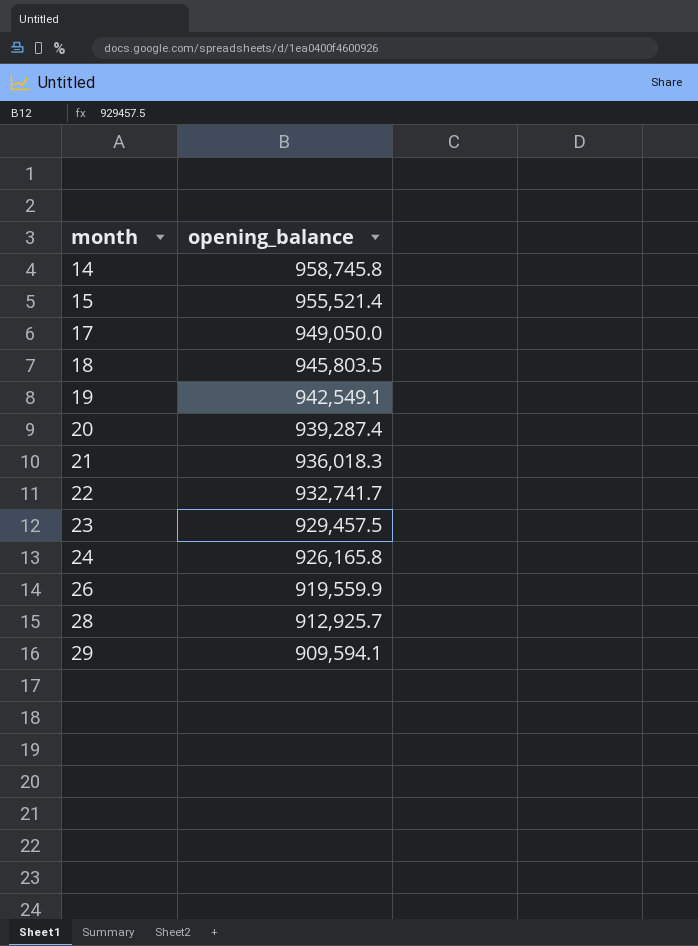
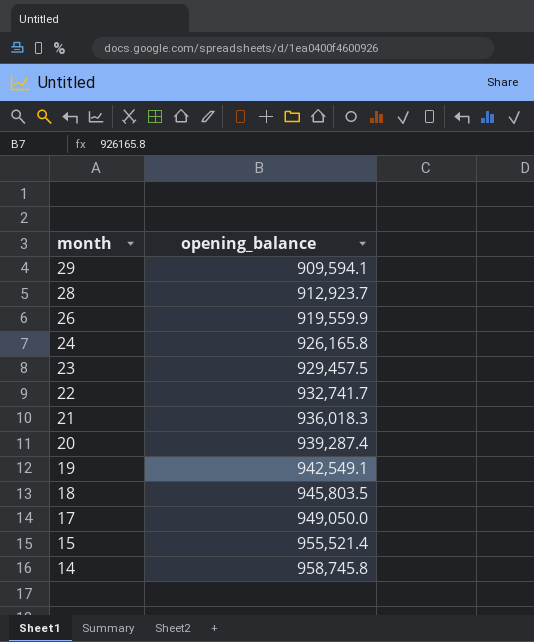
row order: month ascending -> month descending
28 | opening_balance: 912,925.7 -> 912,923.7

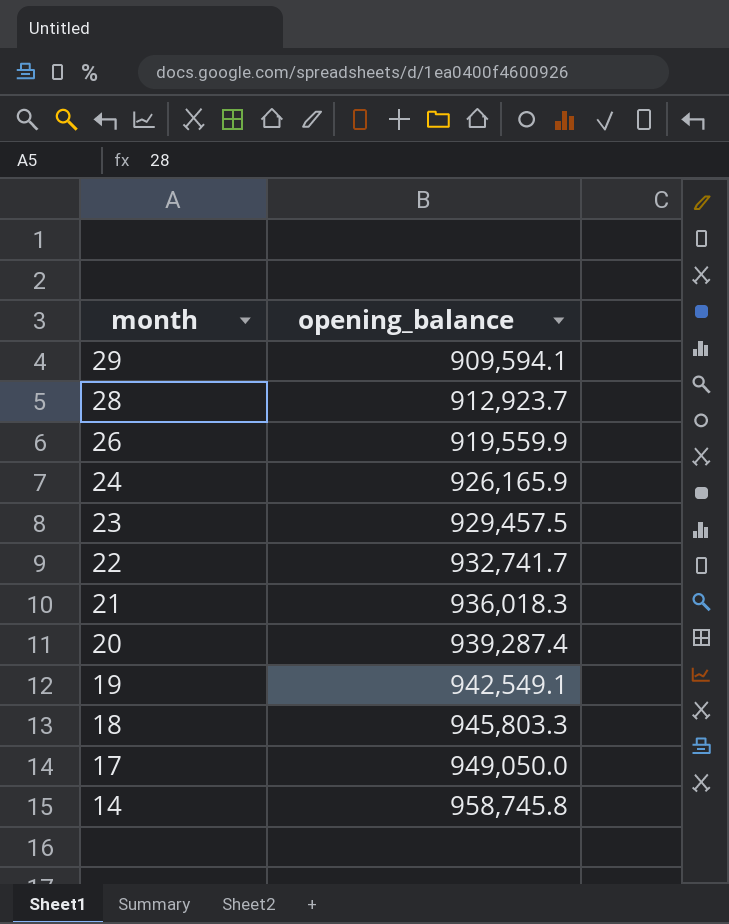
row 15: 955,521.4 -> none
24 | opening_balance: 926,165.8 -> 926,165.9
18 | opening_balance: 945,803.5 -> 945,803.3

